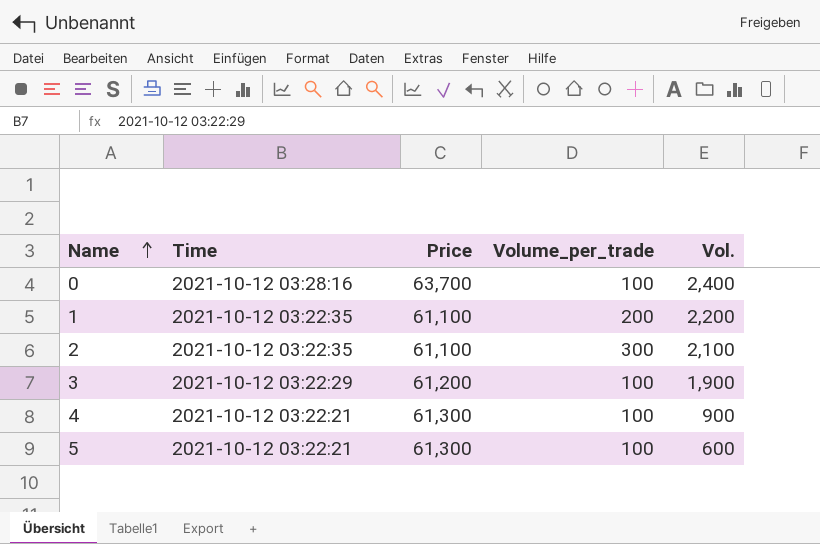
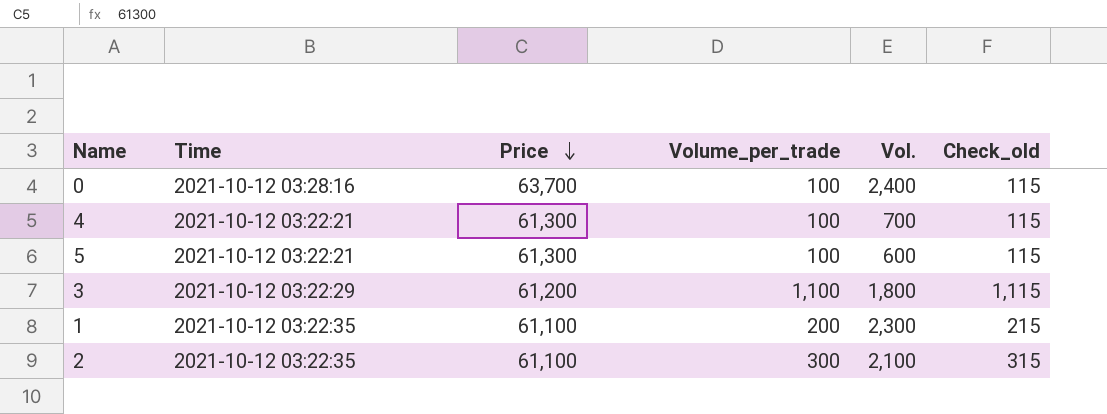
row order: Name ascending -> Price descending
column Check_old | formula: none -> [Volume_per_trade] + 15
4 | Vol.: 900 -> 700
3 | Volume_per_trade: 100 -> 1,100
3 | Vol.: 1,900 -> 1,800
1 | Vol.: 2,200 -> 2,300

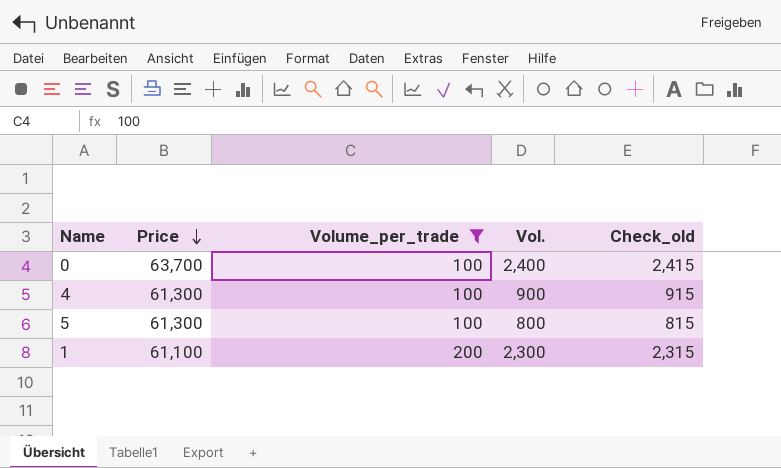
filter: none -> Volume_per_trade <= 200
column Time | position: 2 -> none
column Check_old | formula: [Volume_per_trade] + 15 -> [Vol.] + 15
4 | Vol.: 700 -> 900
5 | Vol.: 600 -> 800

